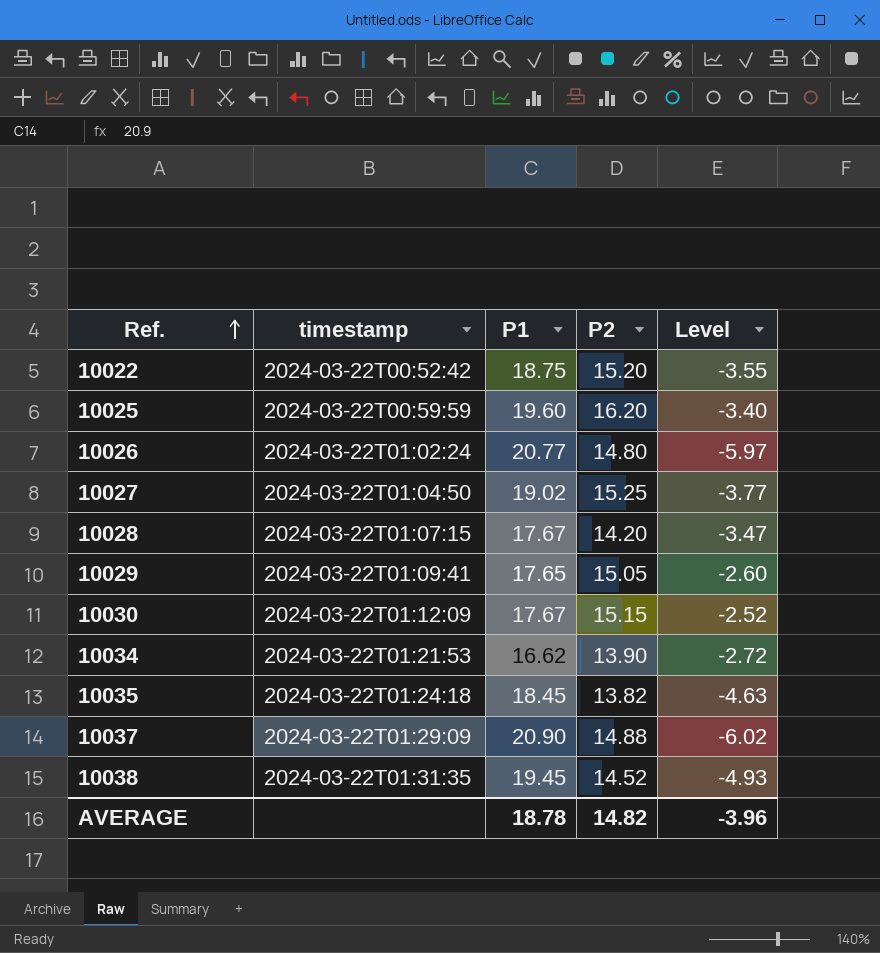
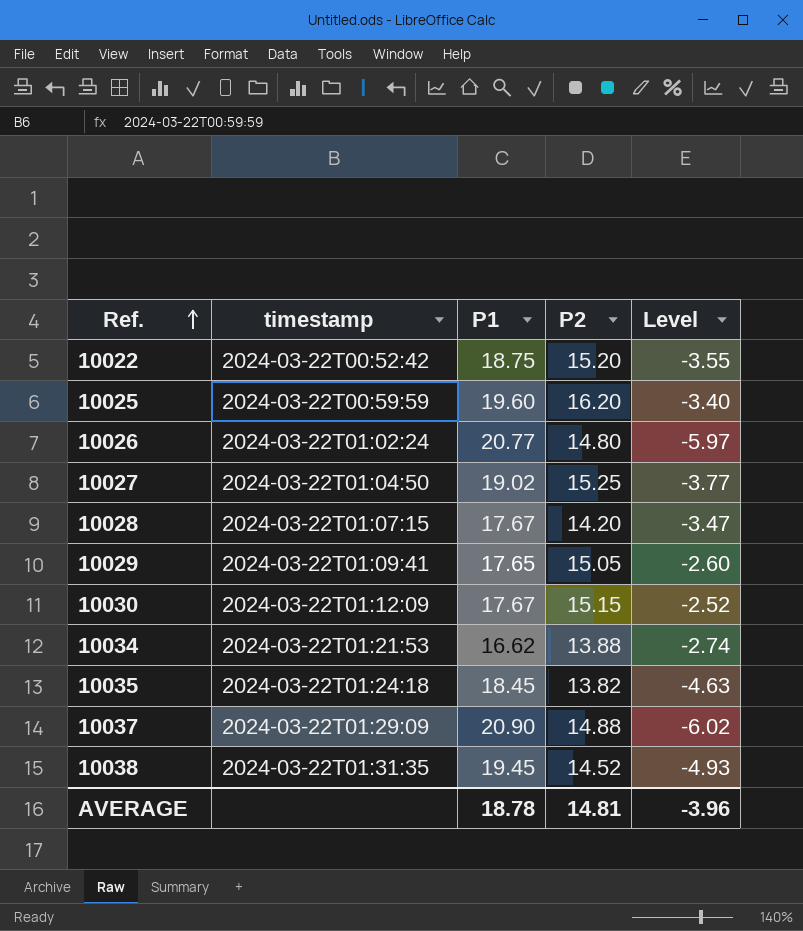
10034 | P2: 13.90 -> 13.88
10034 | Level: -2.72 -> -2.74
AVERAGE | P2: 14.82 -> 14.81

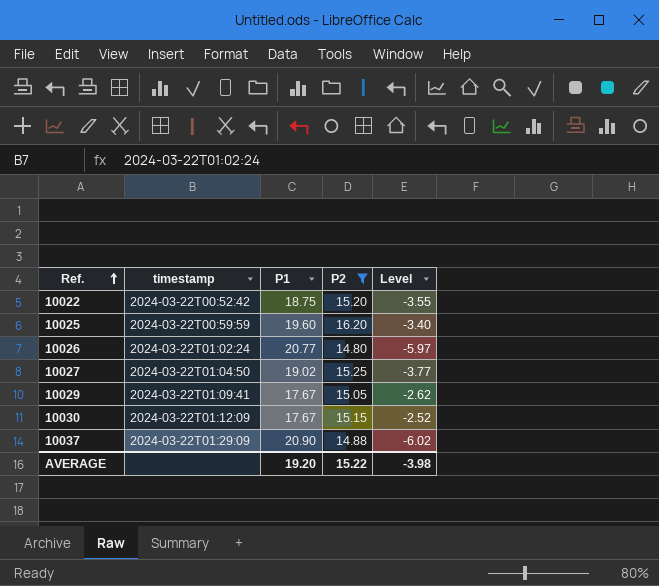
filter: none -> P2 >= 14.80
10029 | P1: 17.65 -> 17.67
10029 | Level: -2.60 -> -2.62
AVERAGE | P1: 18.78 -> 19.20
AVERAGE | P2: 14.81 -> 15.22
AVERAGE | Level: -3.96 -> -3.98

